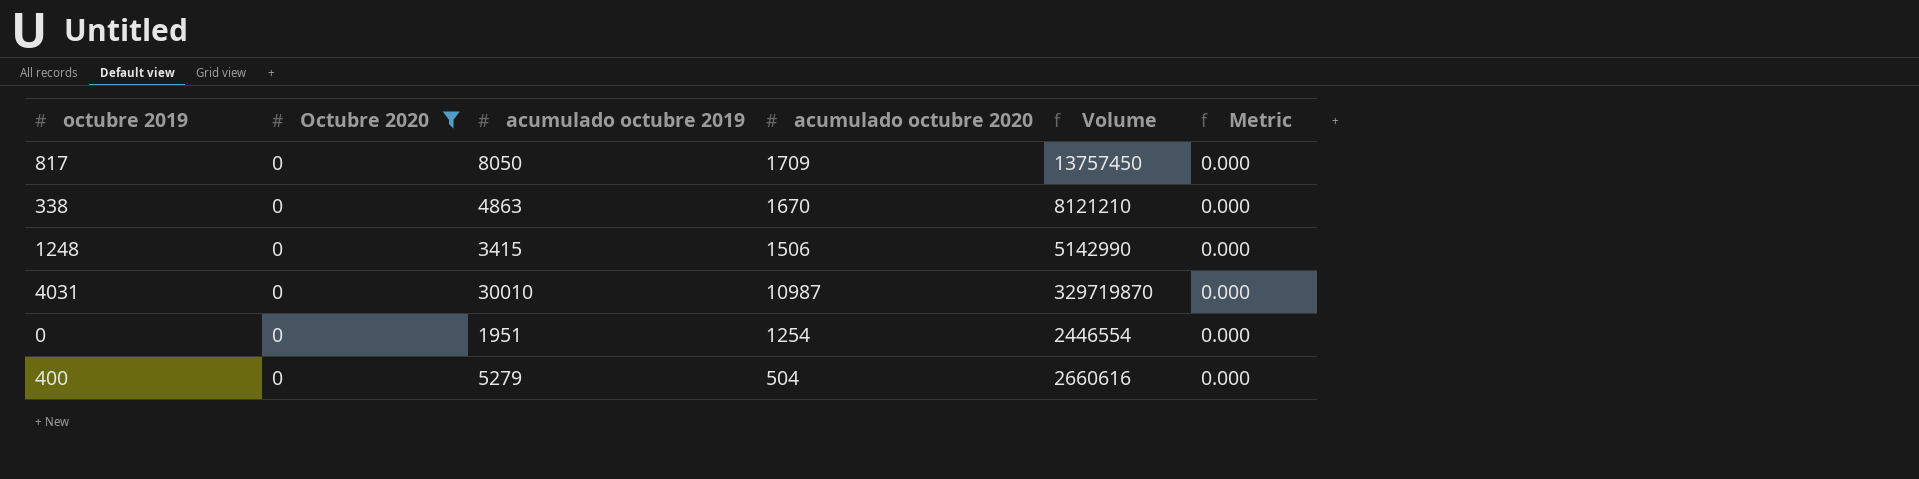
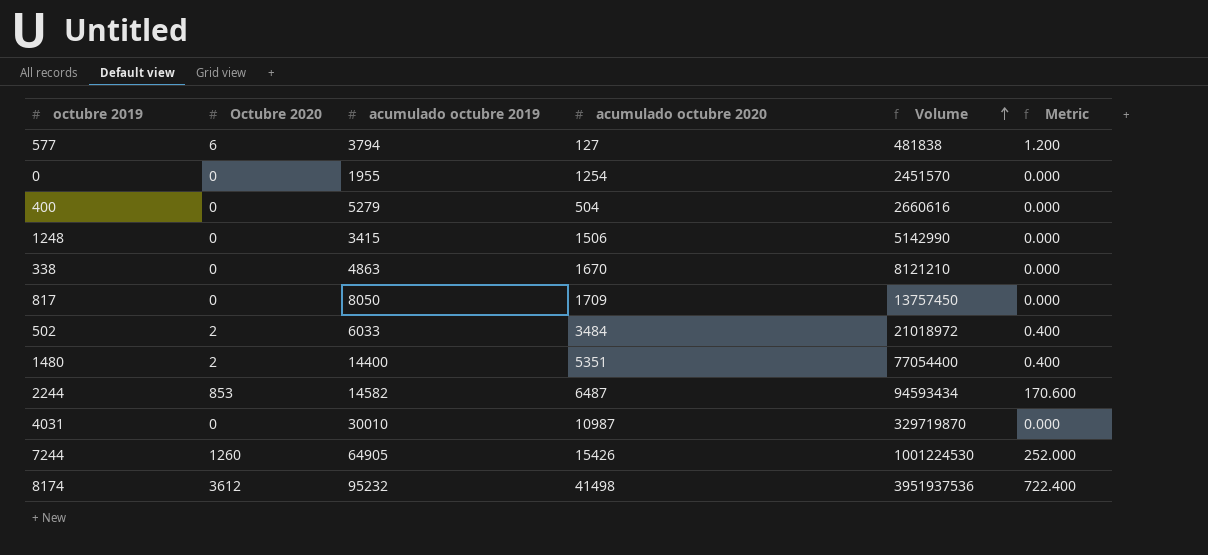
filter: Octubre 2020 = 0 -> none
row order: none -> Volume ascending
0 | acumulado octubre 2019: 1951 -> 1955
0 | Volume: 2446554 -> 2451570

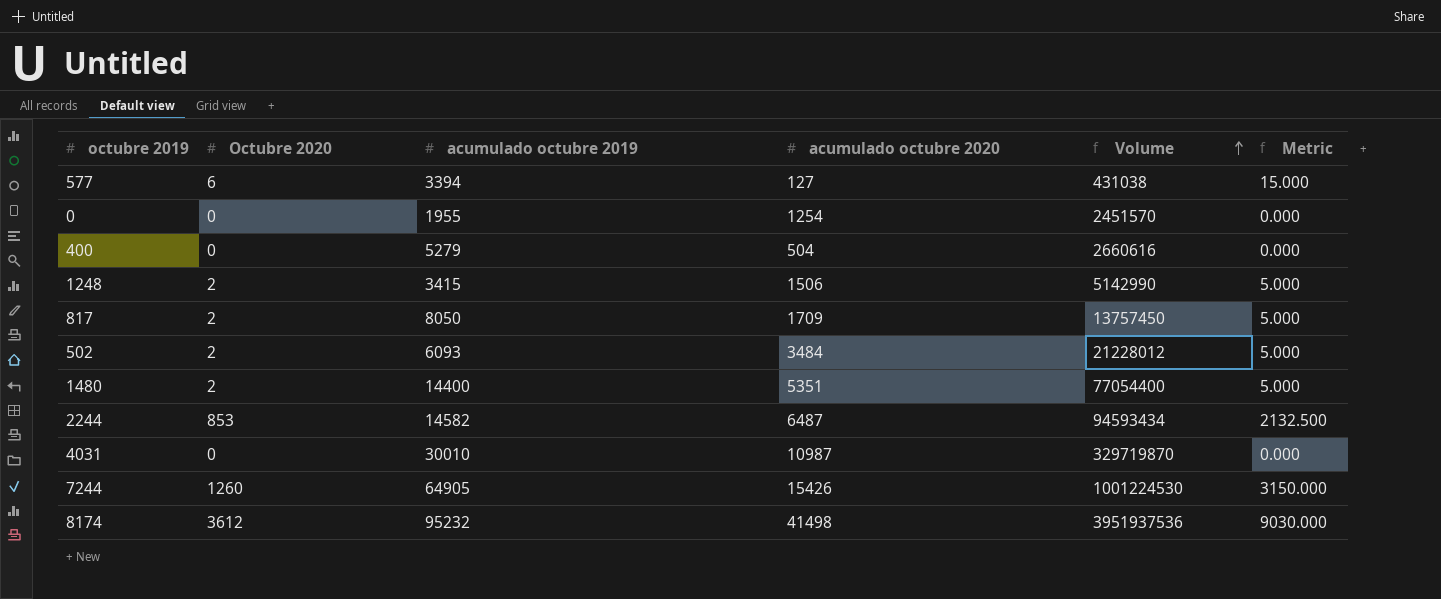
column Metric | formula: [Octubre 2020] * 0.2 -> [Octubre 2020] * 2.5
row 338: 0 | 4863 | 1670 | 8121210 | 0.000 -> none
577 | acumulado octubre 2019: 3794 -> 3394
577 | Volume: 481838 -> 431038
1248 | Octubre 2020: 0 -> 2
817 | Octubre 2020: 0 -> 2
502 | acumulado octubre 2019: 6033 -> 6093
502 | Volume: 21018972 -> 21228012

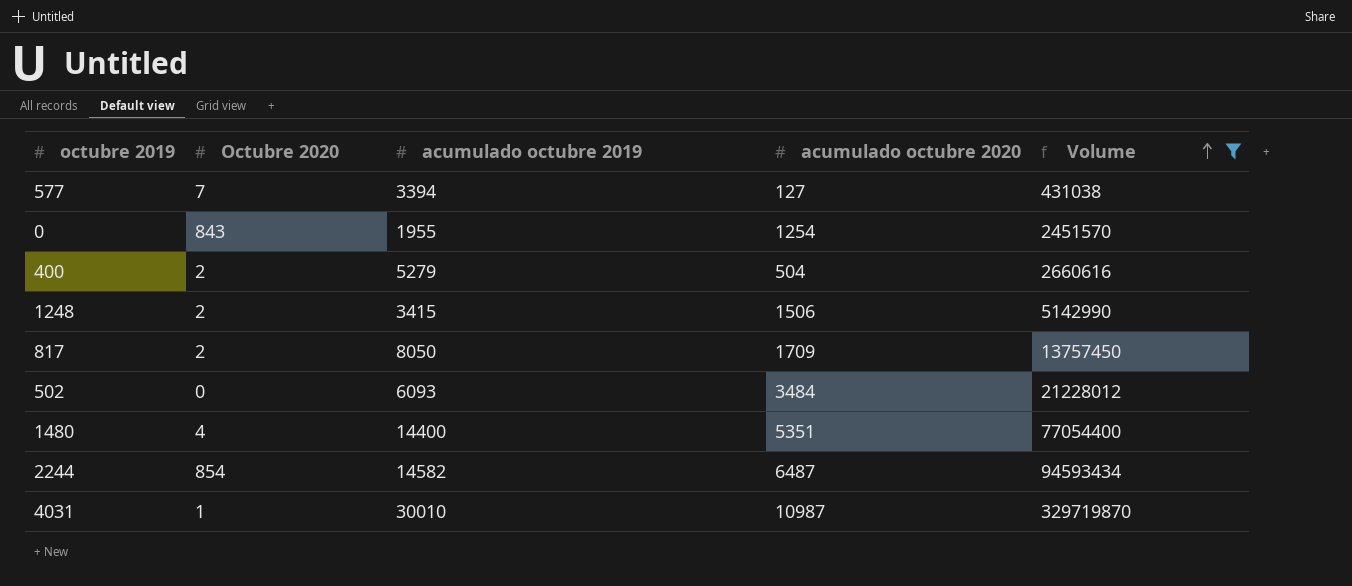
filter: none -> Volume <= 329719870
column Metric | formula: [Octubre 2020] * 2.5 -> none
577 | Octubre 2020: 6 -> 7
0 | Octubre 2020: 0 -> 843
400 | Octubre 2020: 0 -> 2
502 | Octubre 2020: 2 -> 0
1480 | Octubre 2020: 2 -> 4
2244 | Octubre 2020: 853 -> 854
4031 | Octubre 2020: 0 -> 1

